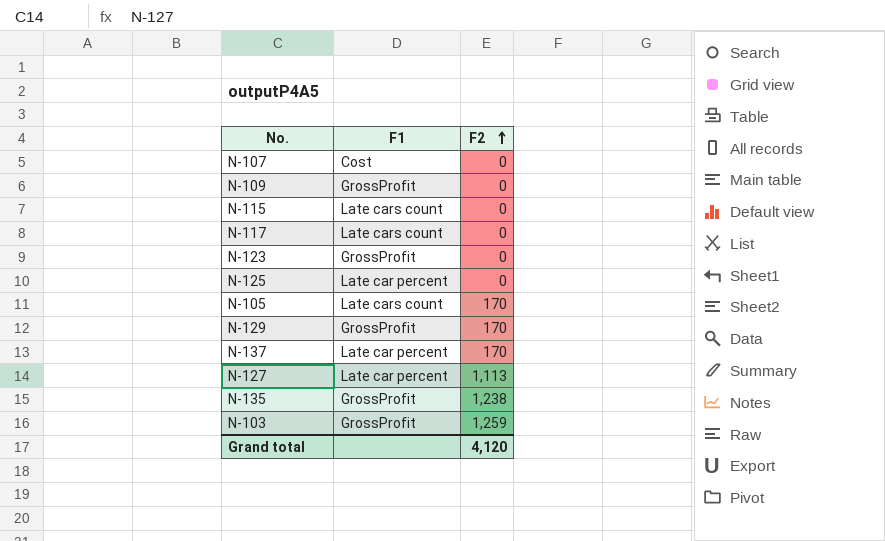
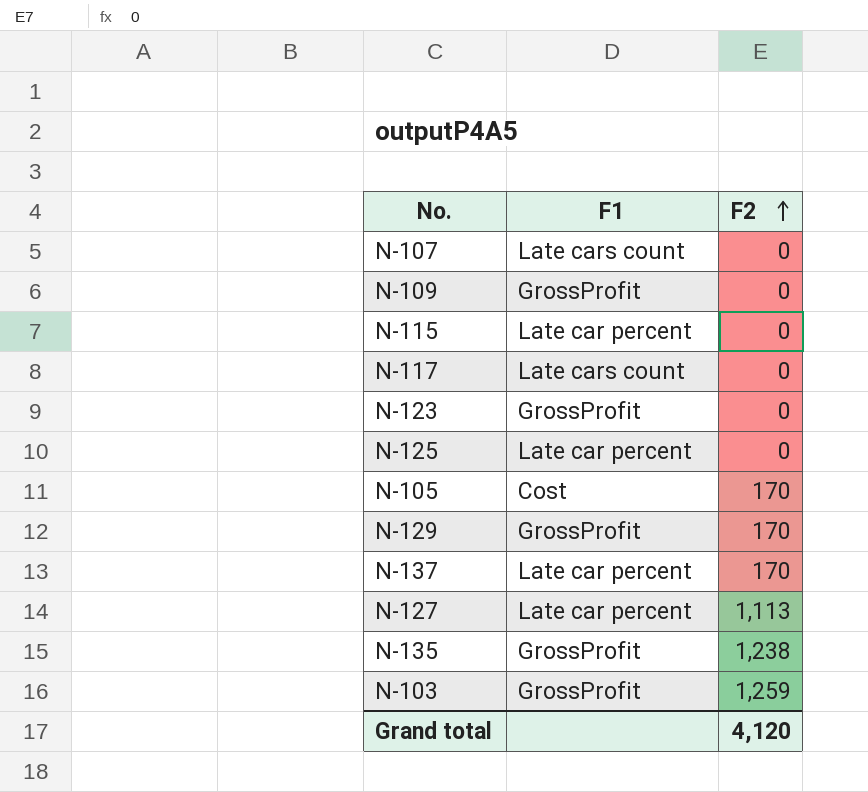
N-107 | F1: Cost -> Late cars count
N-115 | F1: Late cars count -> Late car percent
N-105 | F1: Late cars count -> Cost

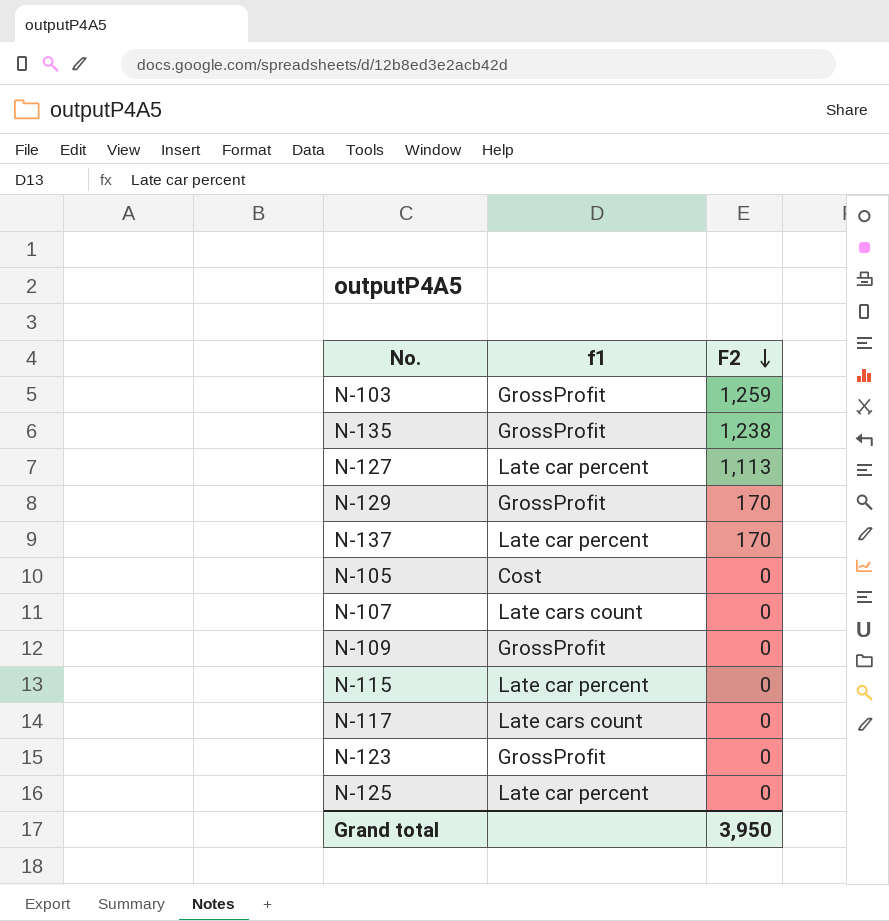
row order: F2 ascending -> F2 descending
column name: F1 -> f1
N-105 | F2: 170 -> 0
Grand total | F2: 4,120 -> 3,950

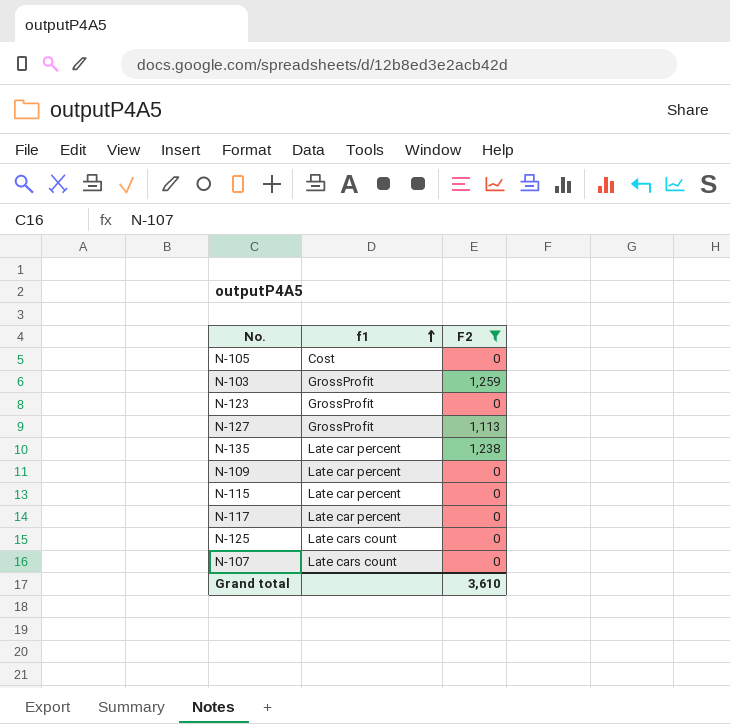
filter: none -> F2 != 170
row order: F2 descending -> f1 ascending
N-127 | f1: Late car percent -> GrossProfit
N-135 | f1: GrossProfit -> Late car percent
N-109 | f1: GrossProfit -> Late car percent
N-117 | f1: Late cars count -> Late car percent
N-125 | f1: Late car percent -> Late cars count
Grand total | F2: 3,950 -> 3,610

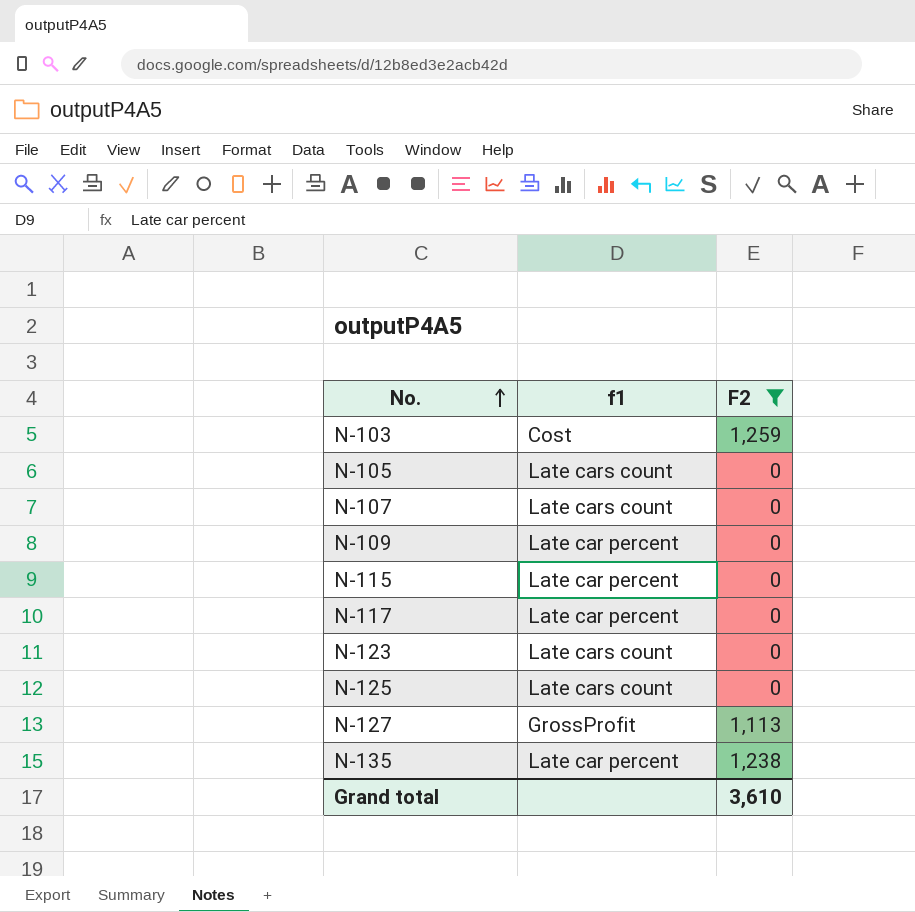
row order: f1 ascending -> No. ascending
N-103 | f1: GrossProfit -> Cost
N-105 | f1: Cost -> Late cars count
N-123 | f1: GrossProfit -> Late cars count

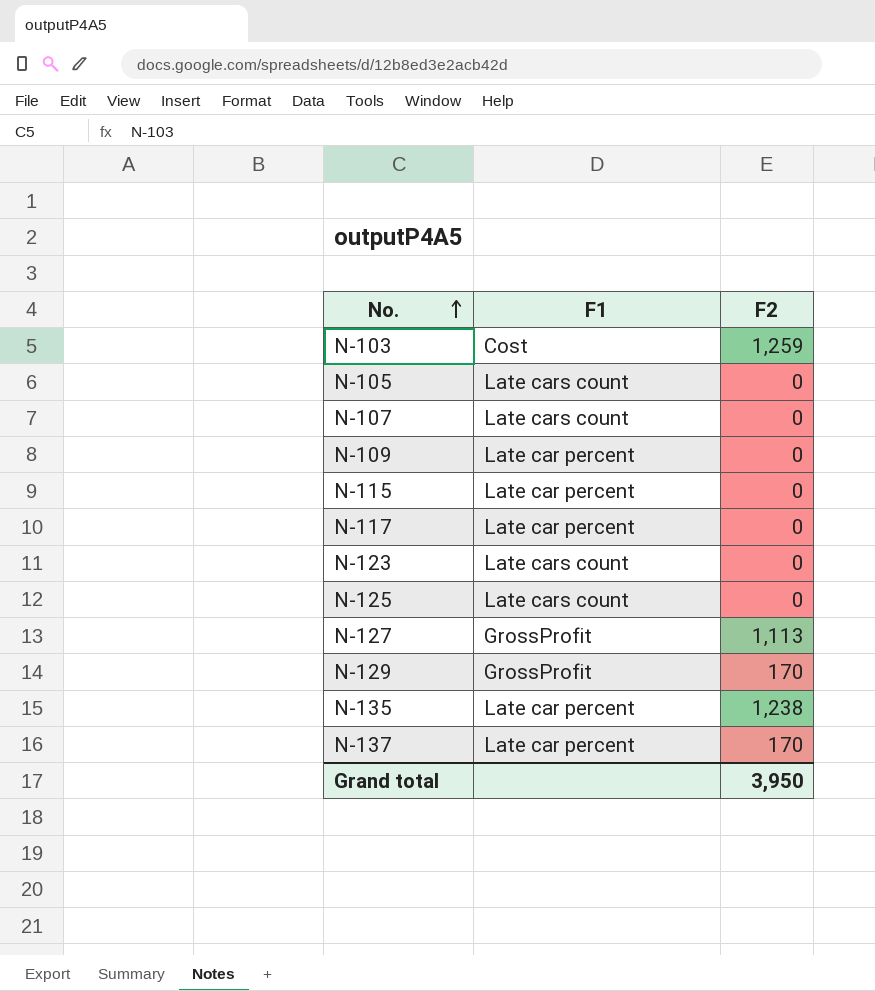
filter: F2 != 170 -> none
column name: f1 -> F1
Grand total | F2: 3,610 -> 3,950

